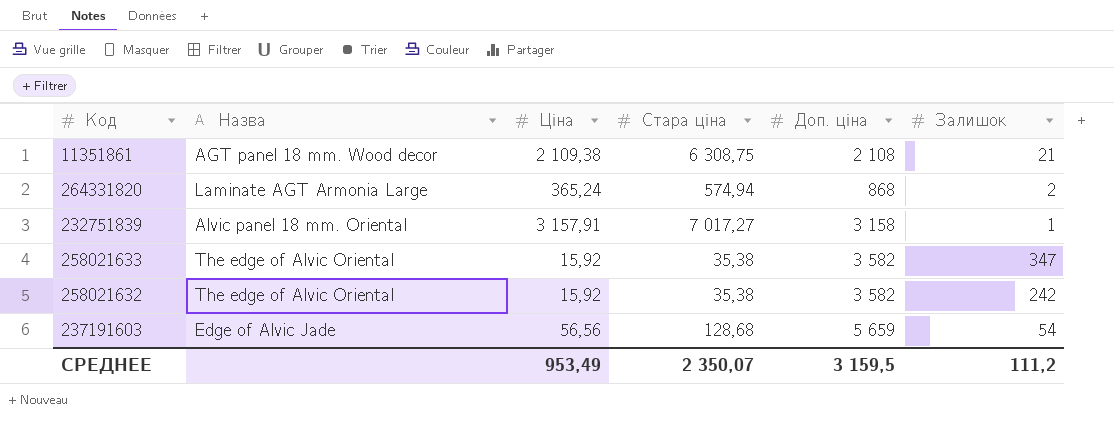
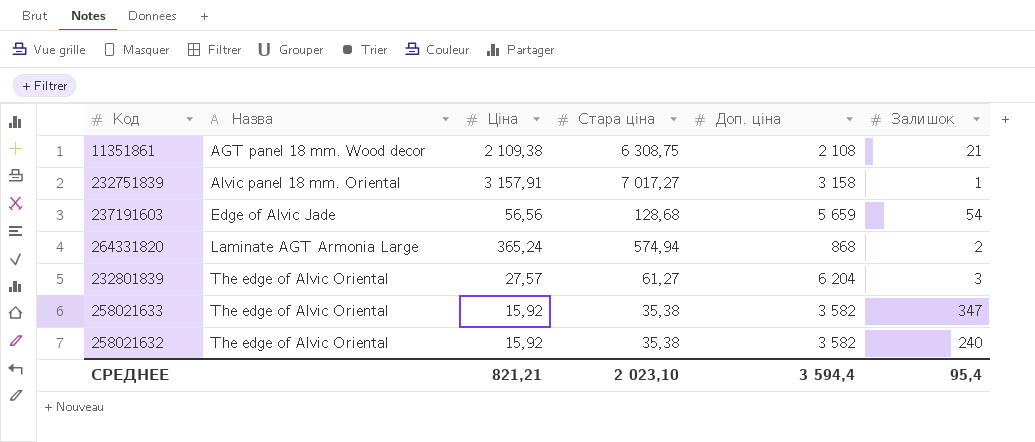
row order: none -> Назва ascending
row 232801839: none -> The edge of Alvic Oriental | 27,57 | 61,27 | 6 204 | 3
258021632 | Залишок: 242 -> 240
СРЕДНЕЕ | Ціна: 953,49 -> 821,21
СРЕДНЕЕ | Стара ціна: 2 350,07 -> 2 023,10
СРЕДНЕЕ | Доп. ціна: 3 159,5 -> 3 594,4
СРЕДНЕЕ | Залишок: 111,2 -> 95,4

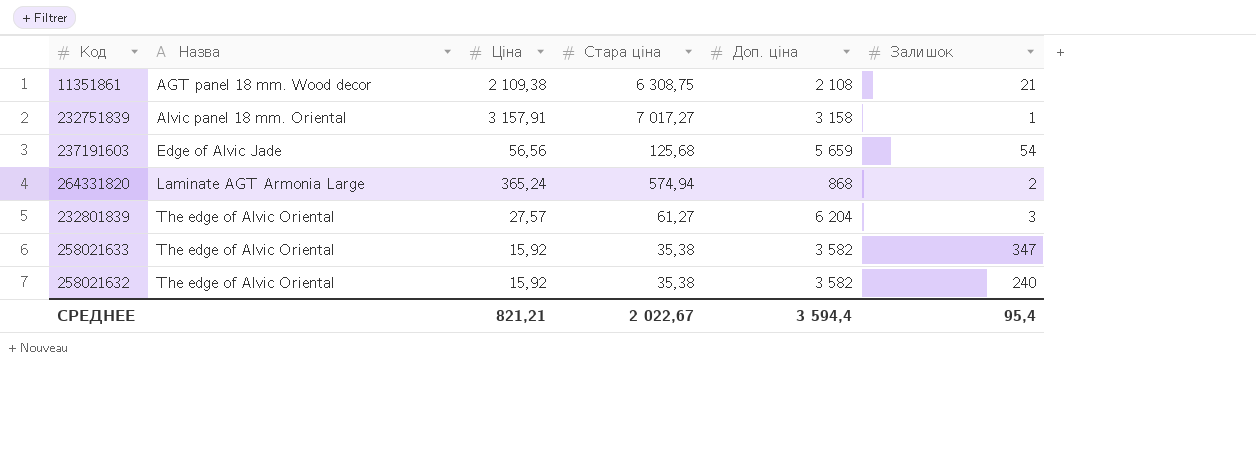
237191603 | Стара ціна: 128,68 -> 125,68
СРЕДНЕЕ | Стара ціна: 2 023,10 -> 2 022,67

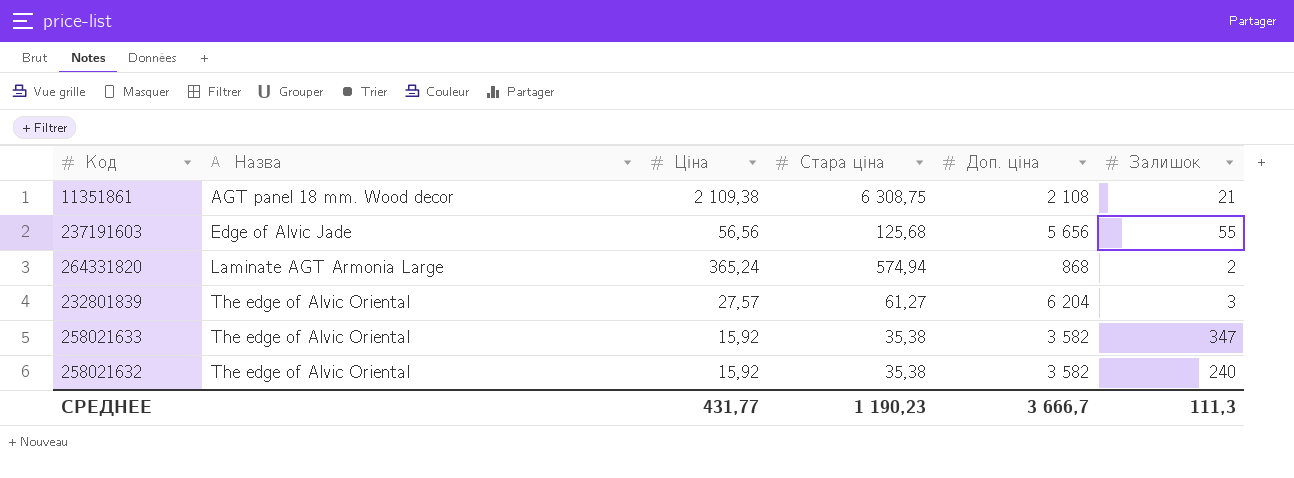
row 232751839: Alvic panel 18 mm. Oriental | 3 157,91 | 7 017,27 | 3 158 | 1 -> none
237191603 | Доп. ціна: 5 659 -> 5 656
237191603 | Залишок: 54 -> 55
СРЕДНЕЕ | Ціна: 821,21 -> 431,77
СРЕДНЕЕ | Стара ціна: 2 022,67 -> 1 190,23
СРЕДНЕЕ | Доп. ціна: 3 594,4 -> 3 666,7
СРЕДНЕЕ | Залишок: 95,4 -> 111,3

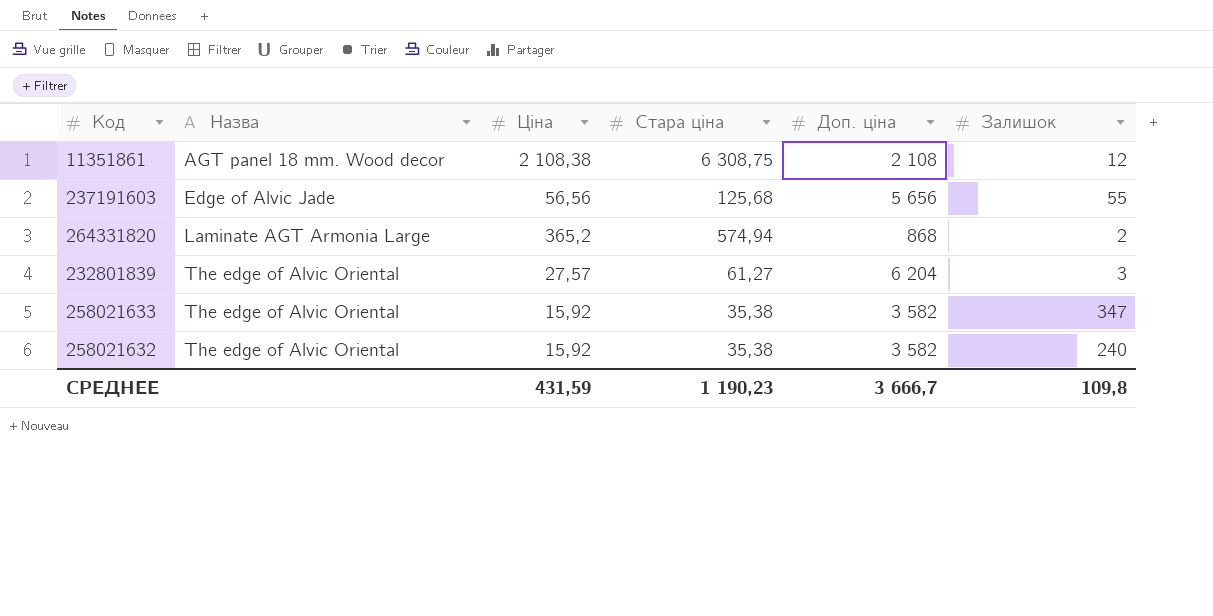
11351861 | Ціна: 2 109,38 -> 2 108,38
11351861 | Залишок: 21 -> 12
264331820 | Ціна: 365,24 -> 365,2
СРЕДНЕЕ | Ціна: 431,77 -> 431,59
СРЕДНЕЕ | Залишок: 111,3 -> 109,8

